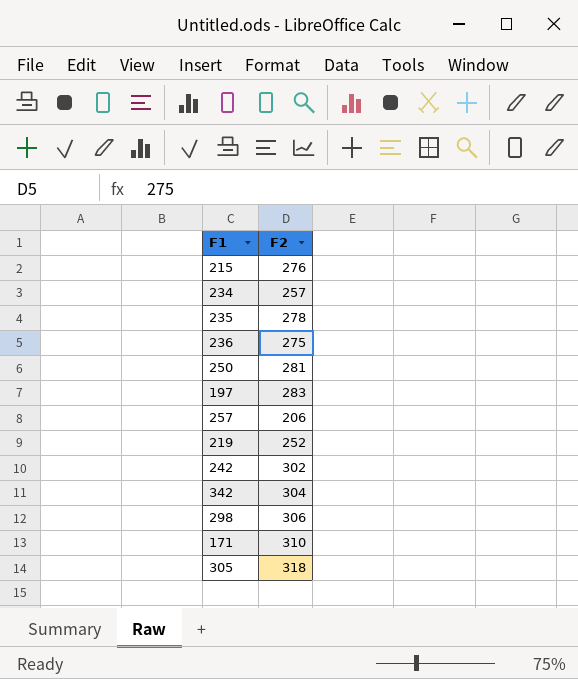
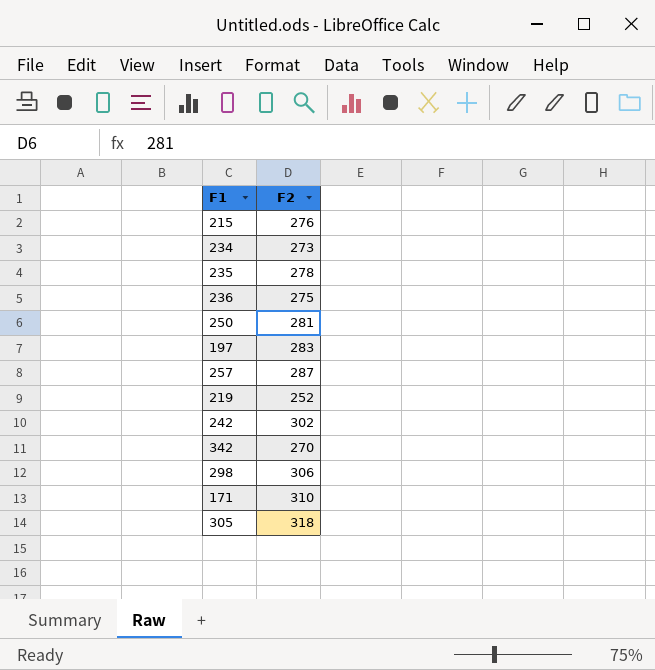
234 | F2: 257 -> 273
257 | F2: 206 -> 287
342 | F2: 304 -> 270

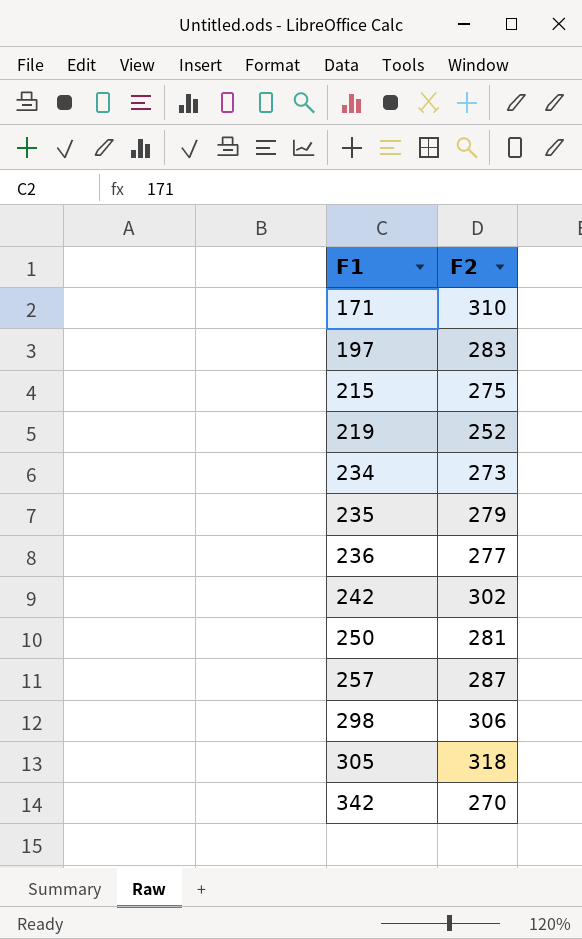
row order: none -> F1 ascending
215 | F2: 276 -> 275
235 | F2: 278 -> 279
236 | F2: 275 -> 277

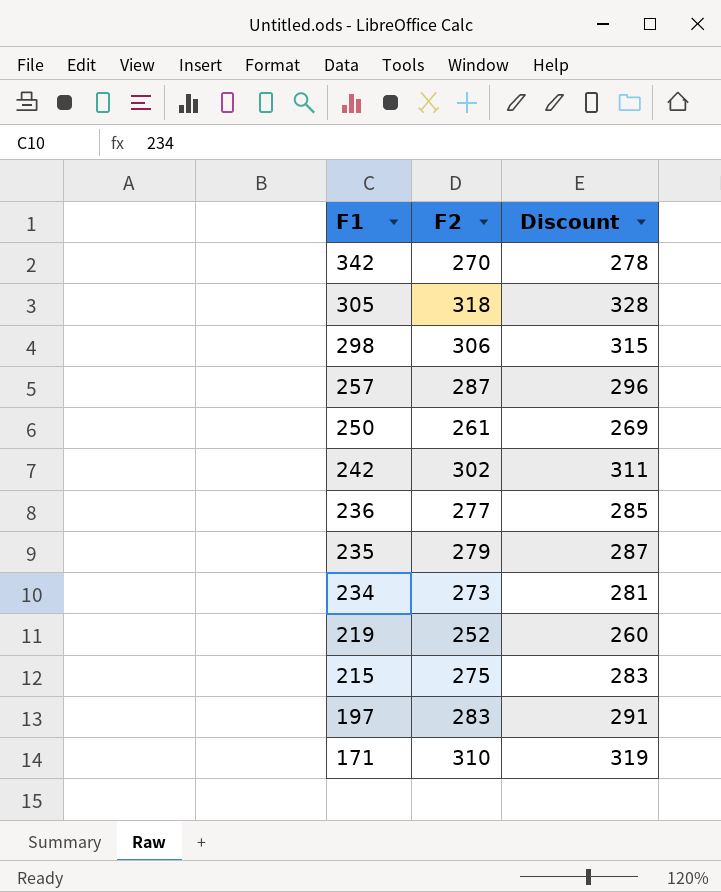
row order: F1 ascending -> F1 descending
column Discount | formula: none -> [F2] * 1.03
250 | F2: 281 -> 261

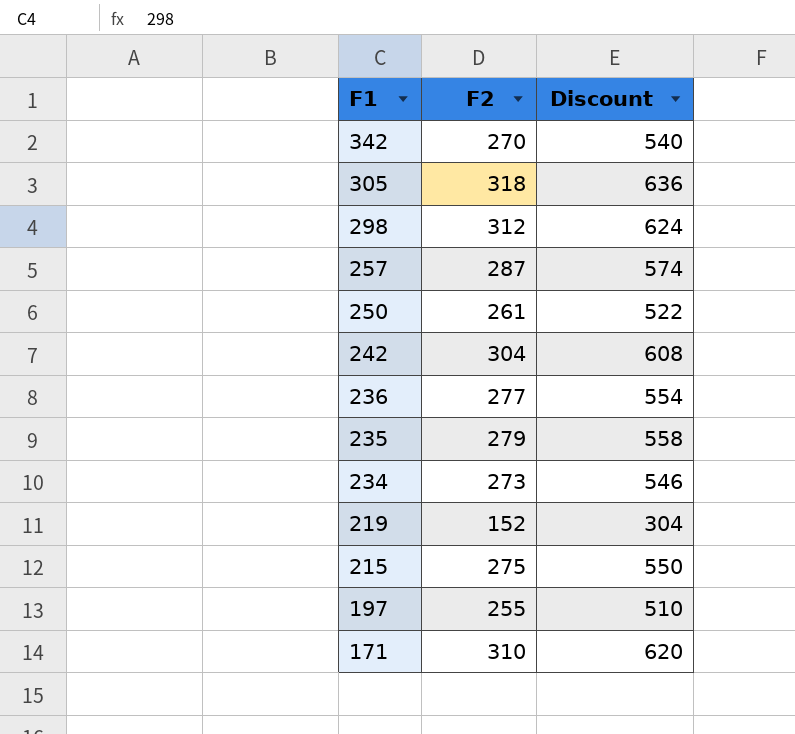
column Discount | formula: [F2] * 1.03 -> [F2] * 2
298 | F2: 306 -> 312
242 | F2: 302 -> 304
219 | F2: 252 -> 152
197 | F2: 283 -> 255

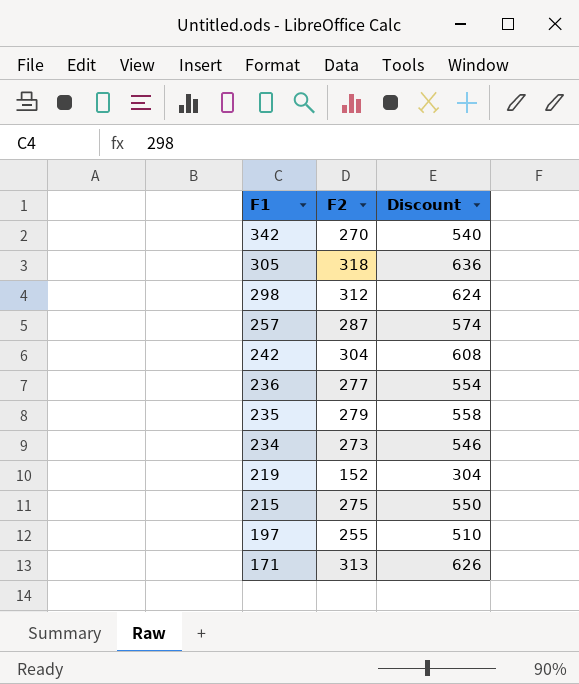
row 250: 261 | 522 -> none
171 | F2: 310 -> 313
171 | Discount: 620 -> 626

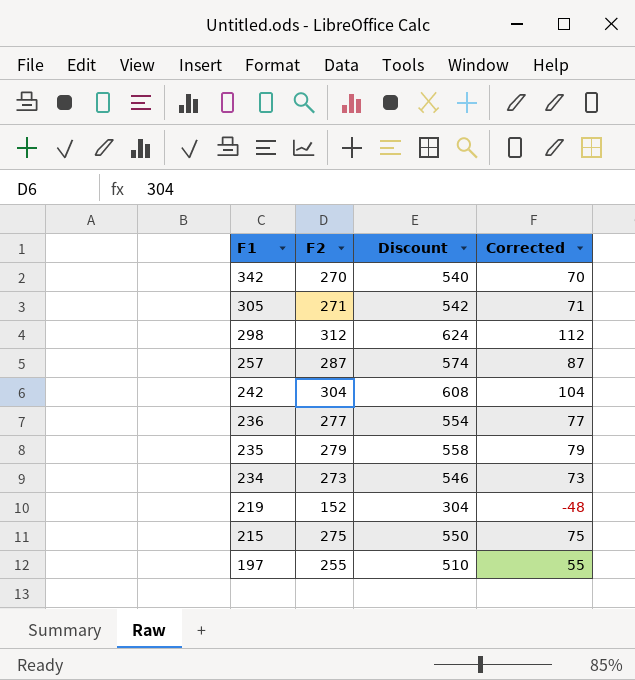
column Corrected | formula: none -> [F2] - 200
row 171: 313 | 626 -> none
305 | F2: 318 -> 271
305 | Discount: 636 -> 542

